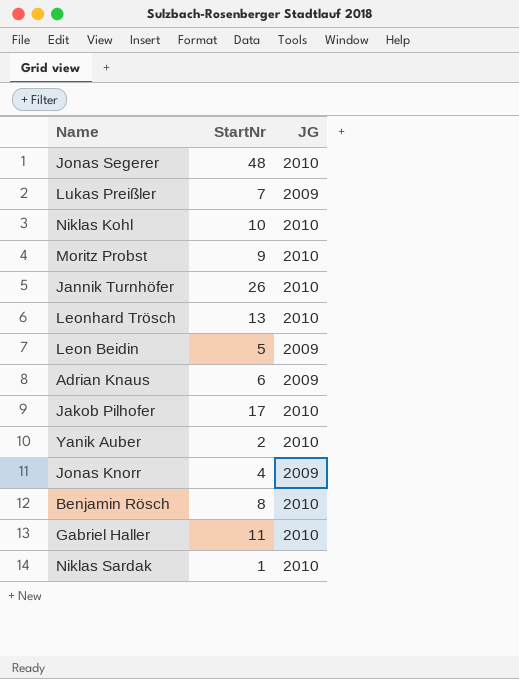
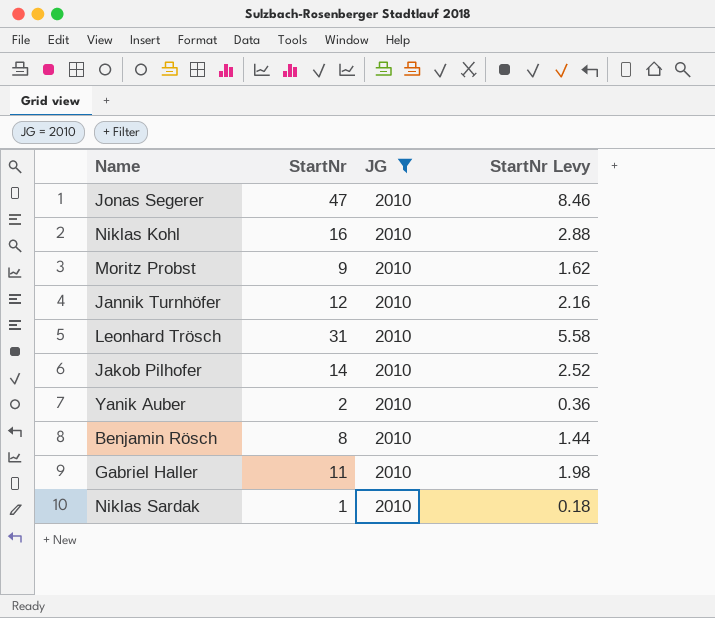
filter: none -> JG = 2010
column StartNr Levy | formula: none -> [StartNr] * 0.18
Jonas Segerer | StartNr: 48 -> 47
Niklas Kohl | StartNr: 10 -> 16
Jannik Turnhöfer | StartNr: 26 -> 12
Leonhard Trösch | StartNr: 13 -> 31
Jakob Pilhofer | StartNr: 17 -> 14

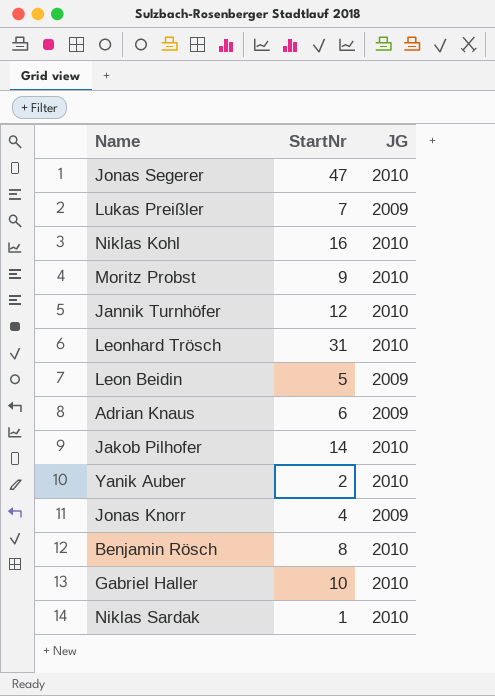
filter: JG = 2010 -> none
column StartNr Levy | formula: [StartNr] * 0.18 -> none
Gabriel Haller | StartNr: 11 -> 10

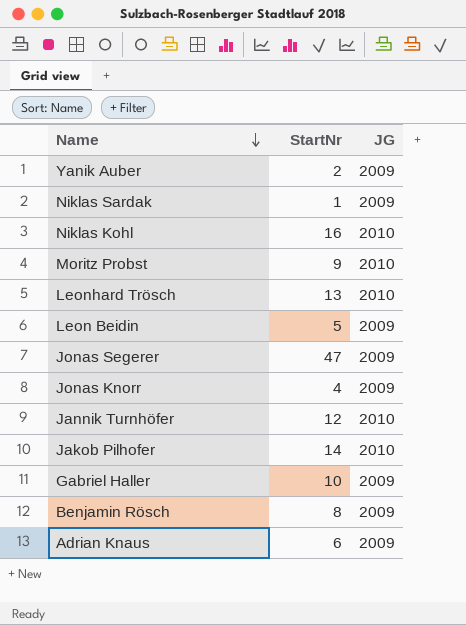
row order: none -> Name descending
row Lukas Preißler: 7 | 2009 -> none
Yanik Auber | JG: 2010 -> 2009
Niklas Sardak | JG: 2010 -> 2009
Leonhard Trösch | StartNr: 31 -> 13
Jonas Segerer | JG: 2010 -> 2009
Gabriel Haller | JG: 2010 -> 2009
Benjamin Rösch | JG: 2010 -> 2009

